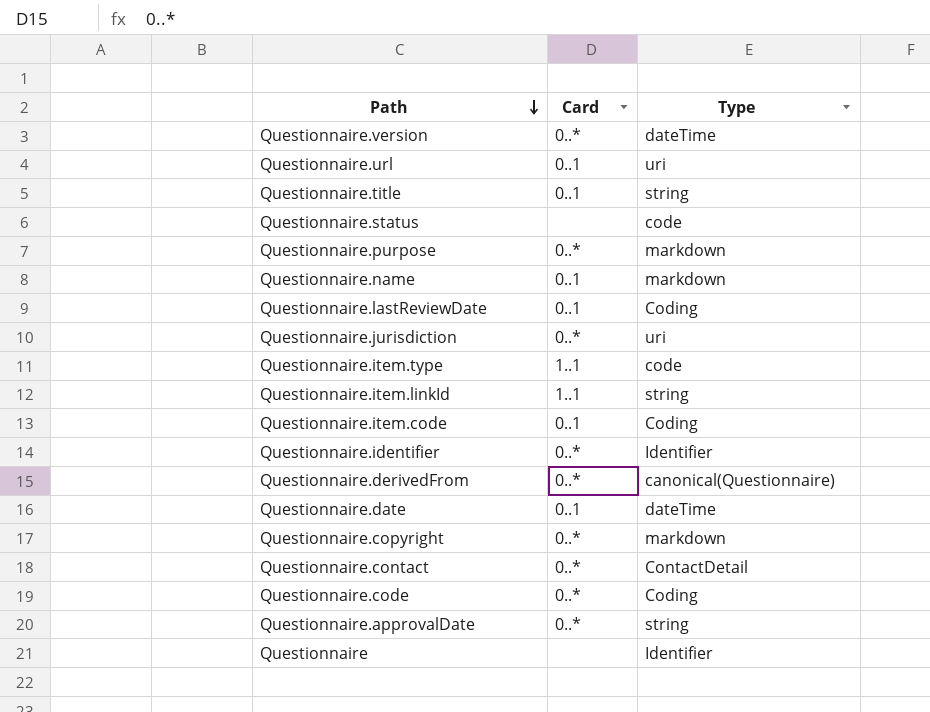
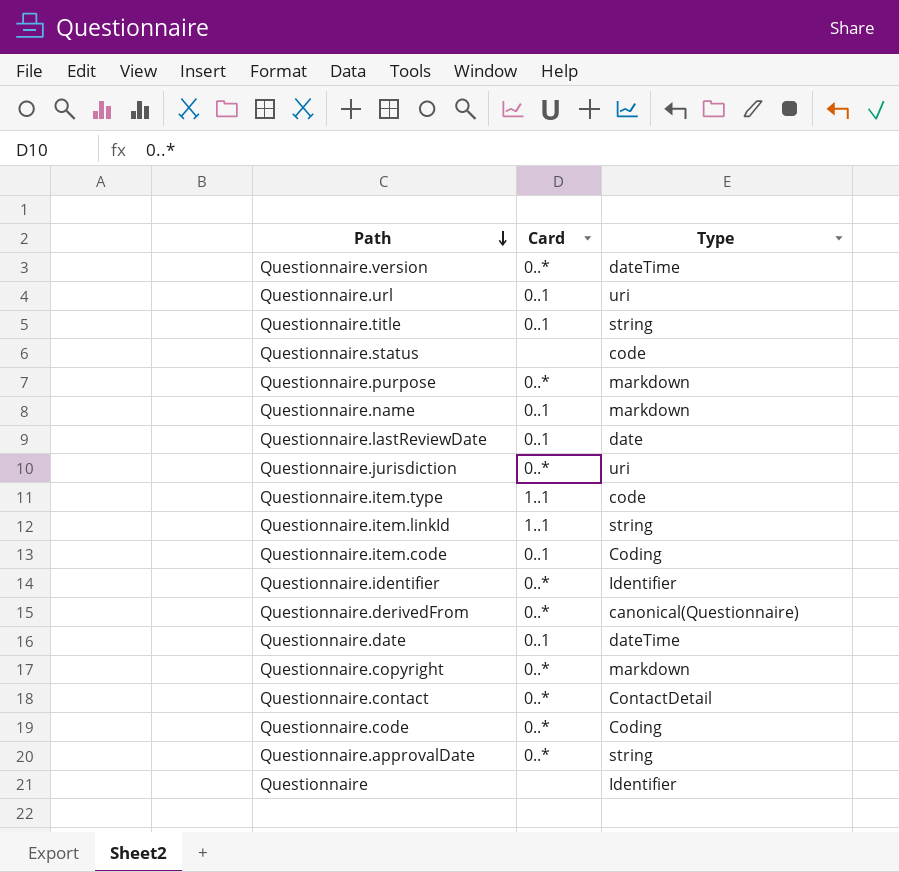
Questionnaire.lastReviewDate | Type: Coding -> date

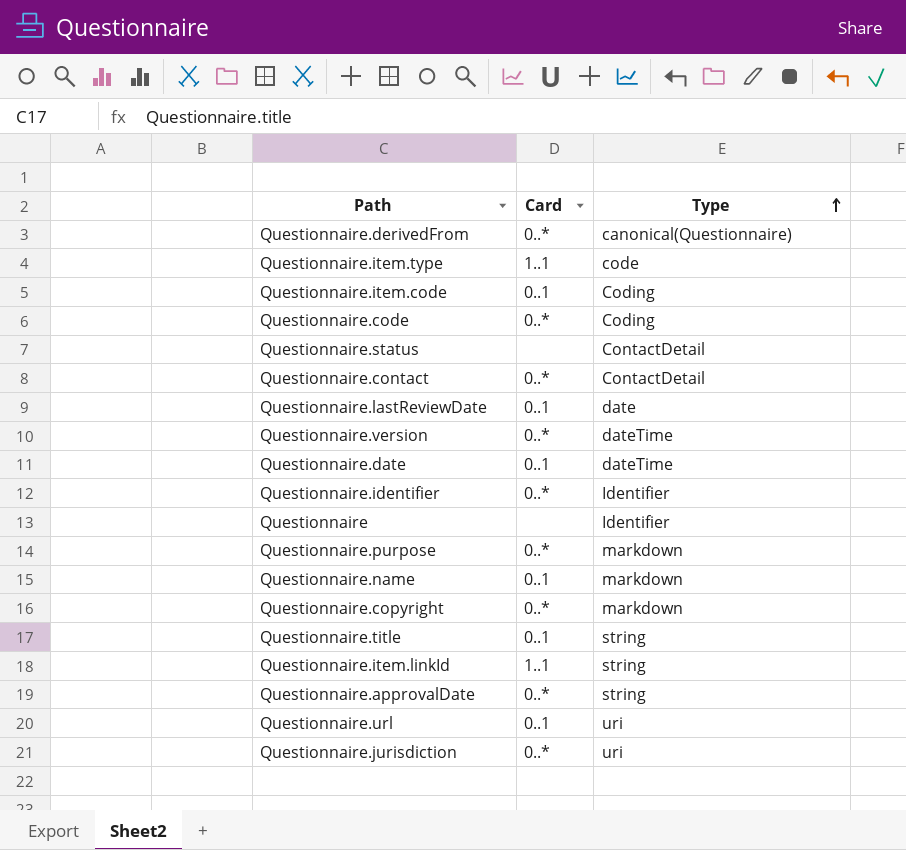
row order: Path descending -> Type ascending
Questionnaire.status | Type: code -> ContactDetail

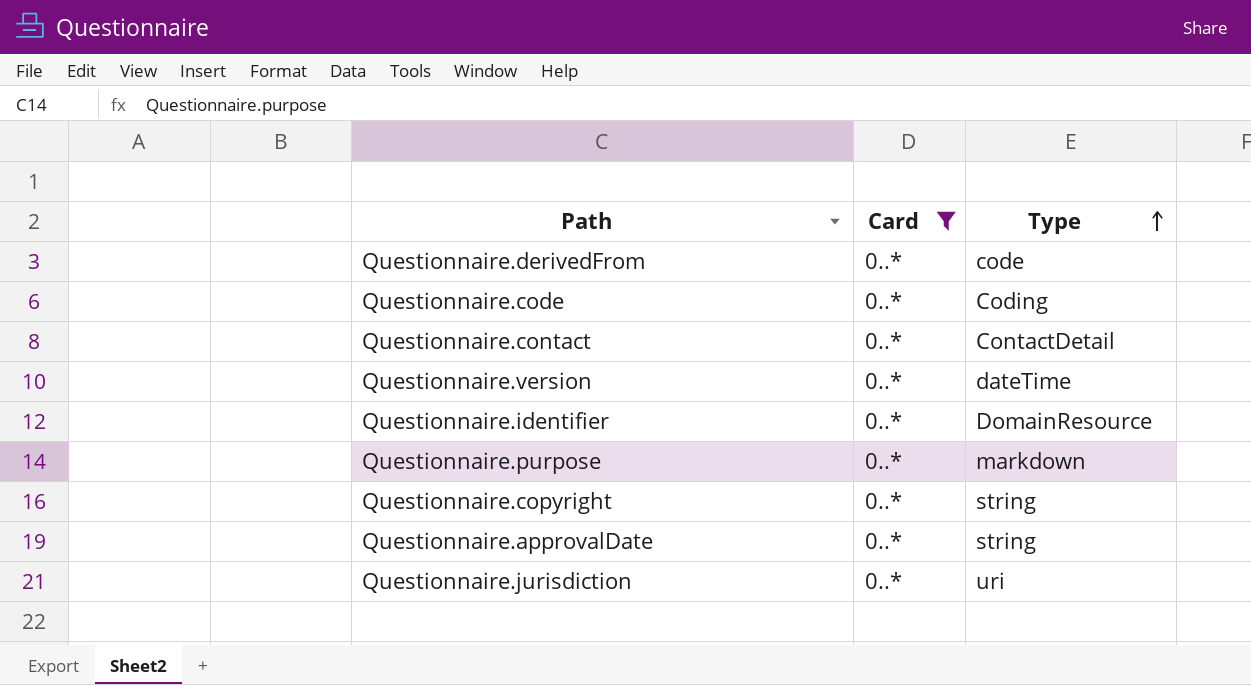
filter: none -> Card = 0..*
Questionnaire.derivedFrom | Type: canonical(Questionnaire) -> code
Questionnaire.identifier | Type: Identifier -> DomainResource
Questionnaire.copyright | Type: markdown -> string

